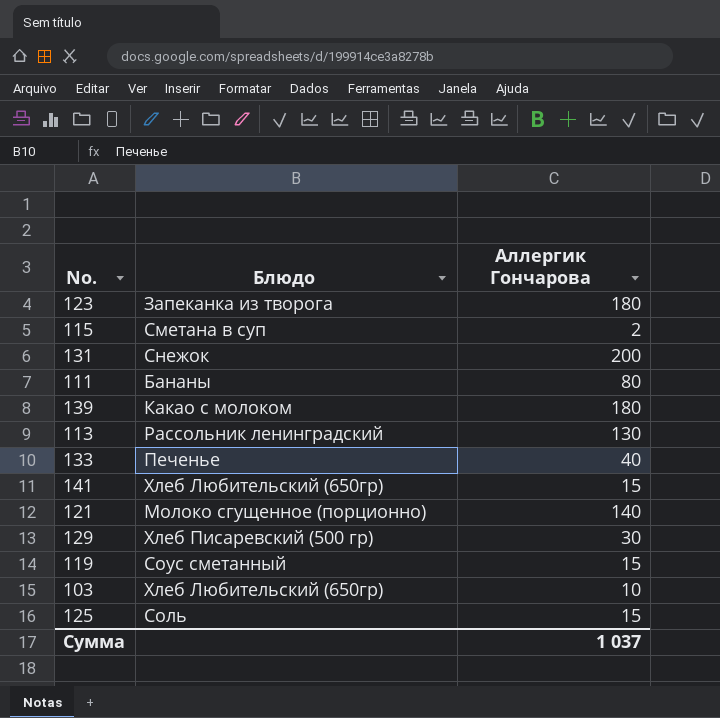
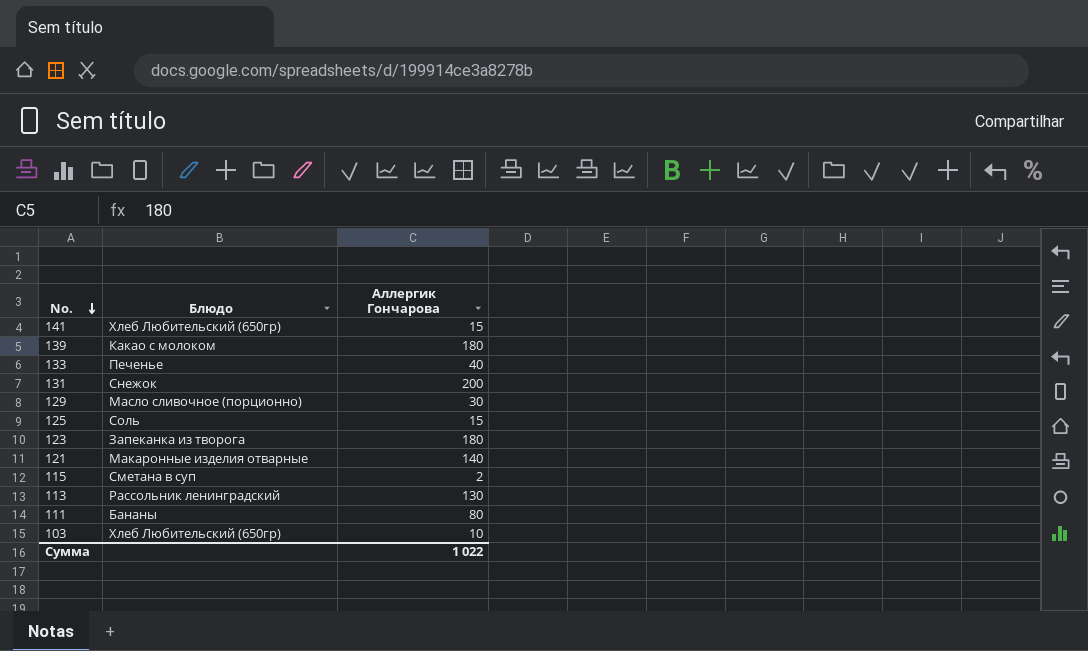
row order: none -> No. descending
row 119: Соус сметанный | 15 -> none
129 | Блюдо: Хлеб Писаревский (500 гр) -> Масло сливочное (порционно)
121 | Блюдо: Молоко сгущенное (порционно) -> Макаронные изделия отварные
Сумма | Аллергик Гончарова: 1 037 -> 1 022

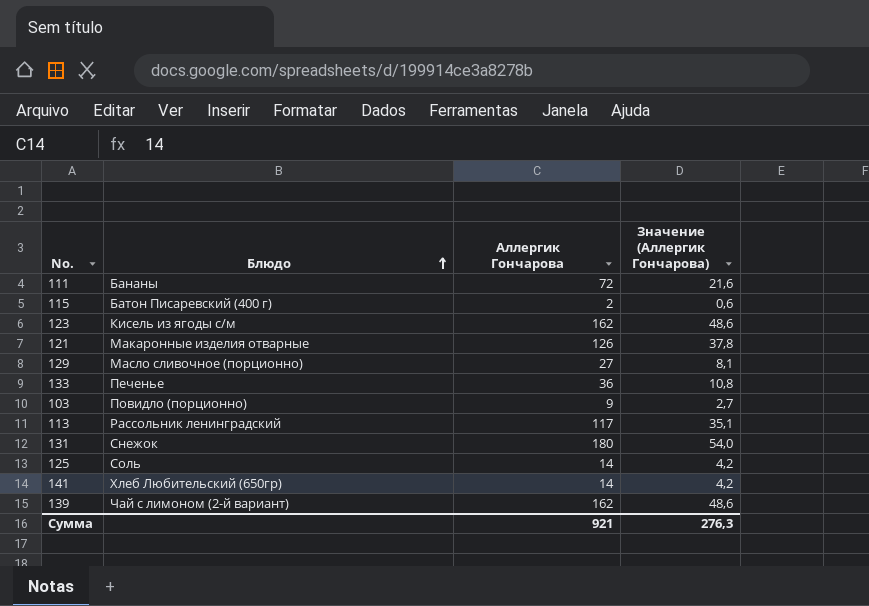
row order: No. descending -> Блюдо ascending
column Значение (Аллергик Гончарова) | formula: none -> [Аллергик Гончарова] * 0,3
111 | Аллергик Гончарова: 80 -> 72
115 | Блюдо: Сметана в суп -> Батон Писаревский (400 г)
123 | Блюдо: Запеканка из творога -> Кисель из ягоды с/м
123 | Аллергик Гончарова: 180 -> 162
121 | Аллергик Гончарова: 140 -> 126
129 | Аллергик Гончарова: 30 -> 27
133 | Аллергик Гончарова: 40 -> 36
103 | Блюдо: Хлеб Любительский (650гр) -> Повидло (порционно)
103 | Аллергик Гончарова: 10 -> 9
113 | Аллергик Гончарова: 130 -> 117
131 | Аллергик Гончарова: 200 -> 180
125 | Аллергик Гончарова: 15 -> 14
141 | Аллергик Гончарова: 15 -> 14
139 | Блюдо: Какао с молоком -> Чай с лимоном (2-й вариант)
139 | Аллергик Гончарова: 180 -> 162
Сумма | Аллергик Гончарова: 1 022 -> 921

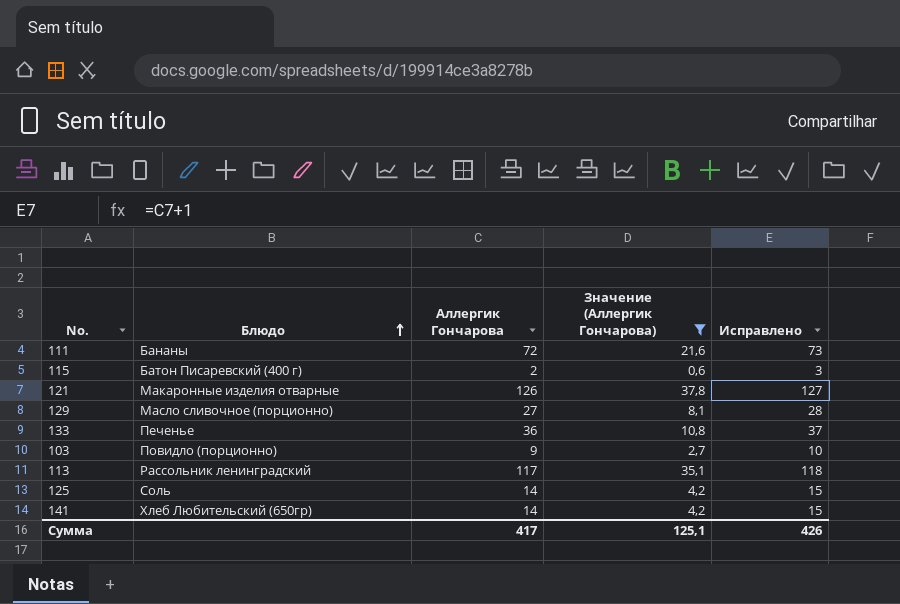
filter: none -> Значение (Аллергик Гончарова) <= 37,8
column Исправлено | formula: none -> [Аллергик Гончарова] + 1
Сумма | Аллергик Гончарова: 921 -> 417
Сумма | Значение (Аллергик Гончарова): 276,3 -> 125,1

